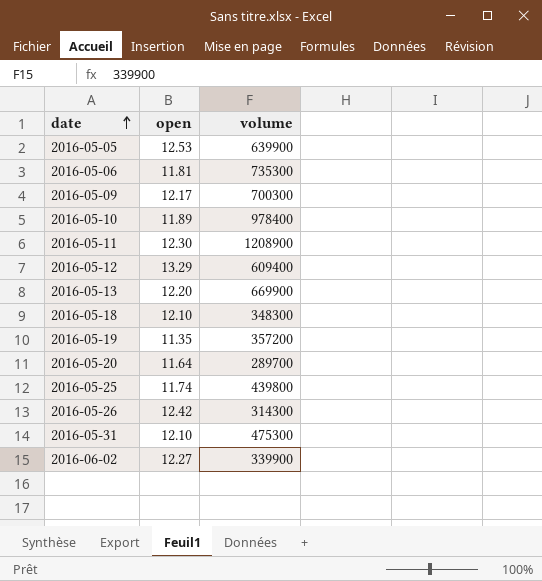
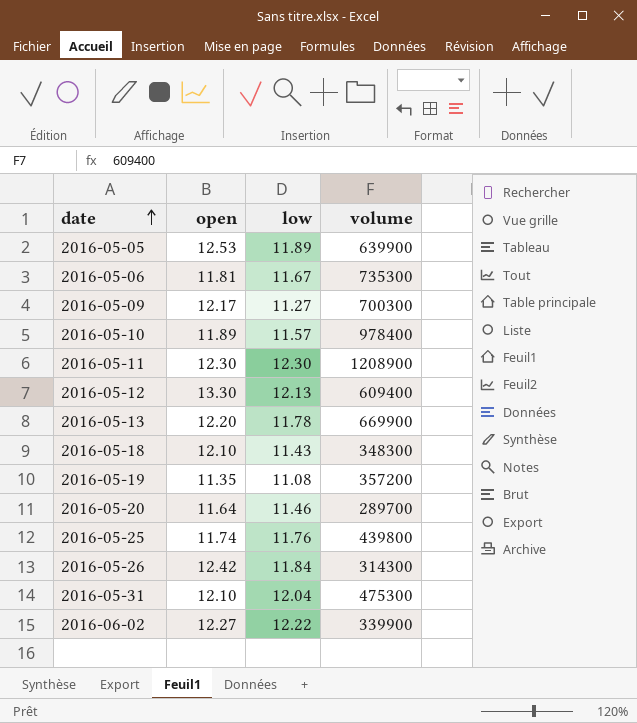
column low | position: none -> 3
2016-05-12 | open: 13.29 -> 13.30

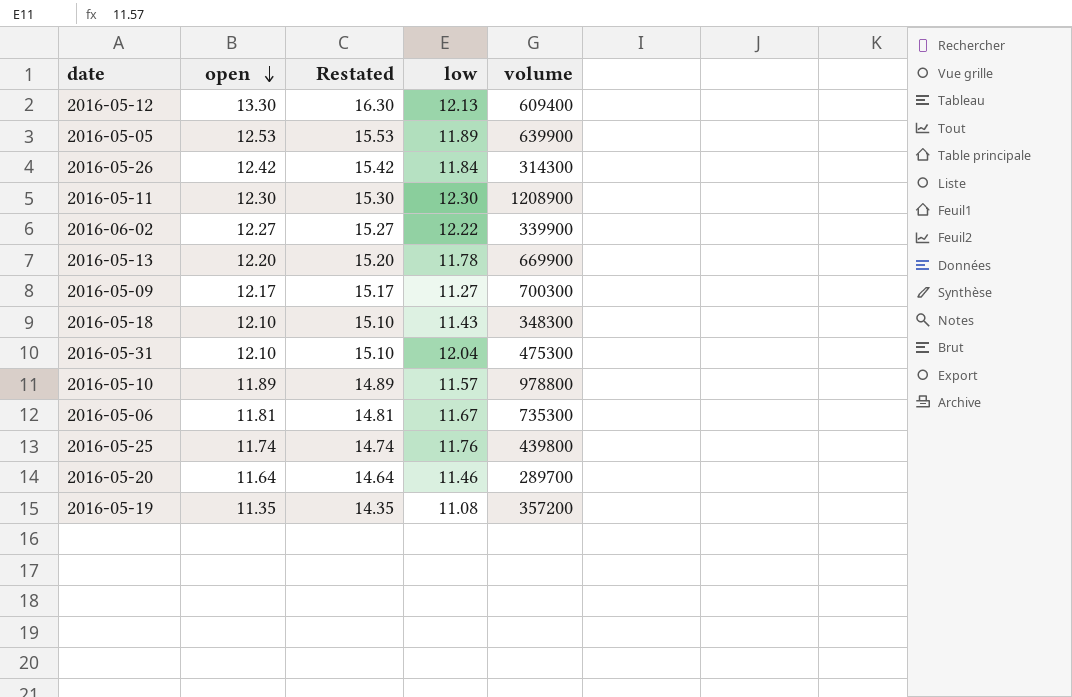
row order: date ascending -> open descending
column Restated | formula: none -> [open] + 3
2016-05-10 | volume: 978400 -> 978800

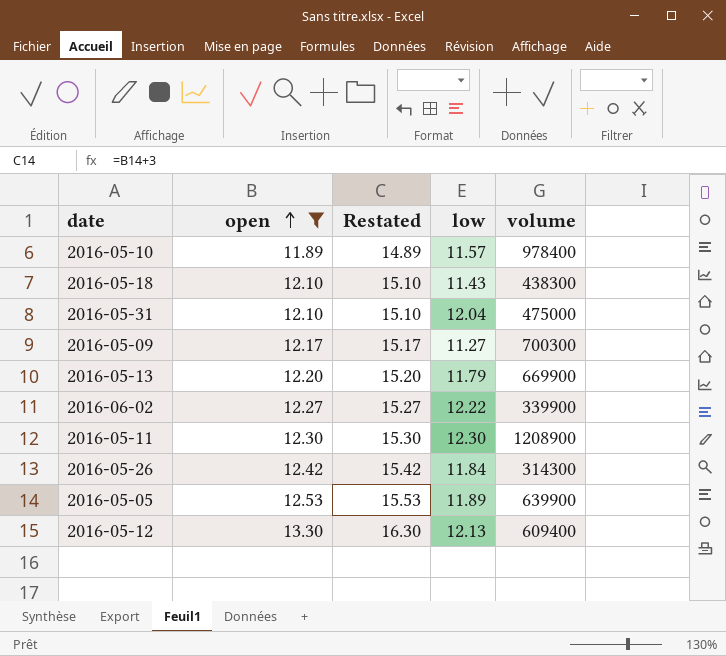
filter: none -> open >= 11.89
row order: open descending -> open ascending
2016-05-10 | volume: 978800 -> 978400
2016-05-18 | volume: 348300 -> 438300
2016-05-31 | volume: 475300 -> 475000
2016-05-13 | low: 11.78 -> 11.79

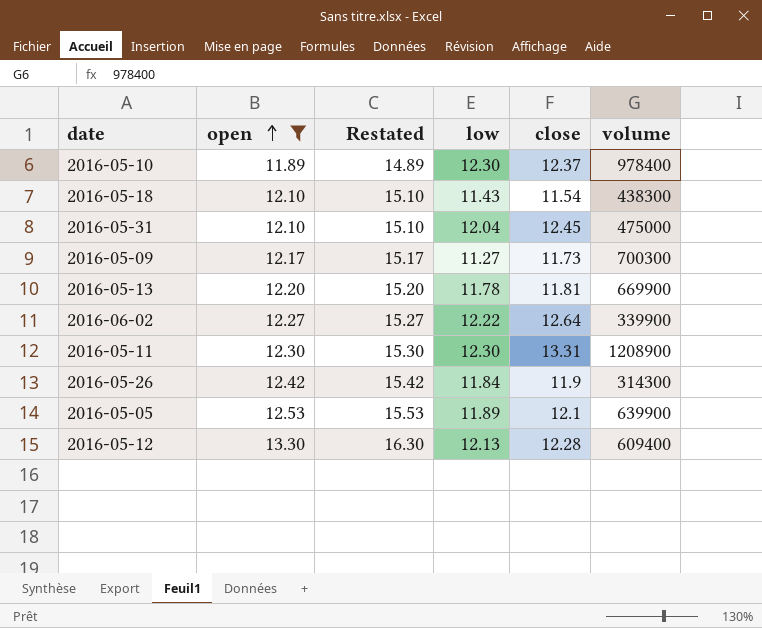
column close | position: none -> 5
2016-05-10 | low: 11.57 -> 12.30
2016-05-13 | low: 11.79 -> 11.78

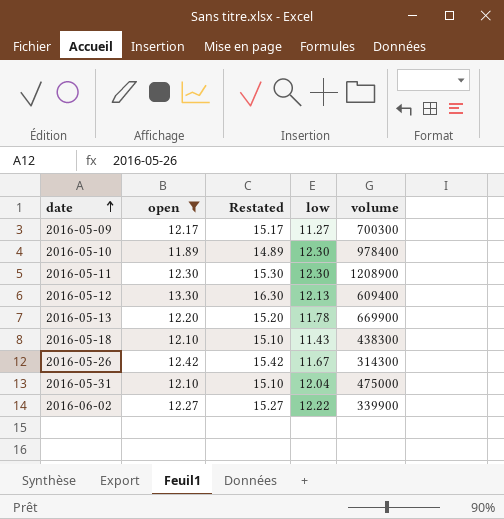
row order: open ascending -> date ascending
column close | position: 5 -> none
row 2016-05-05: 12.53 | 15.53 | 11.89 | 12.1 | 639900 -> none
2016-05-26 | low: 11.84 -> 11.67

